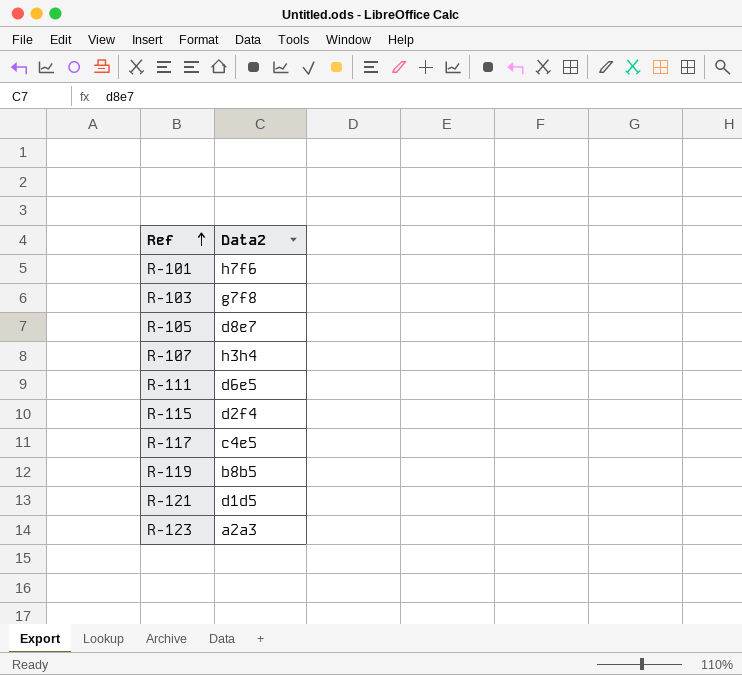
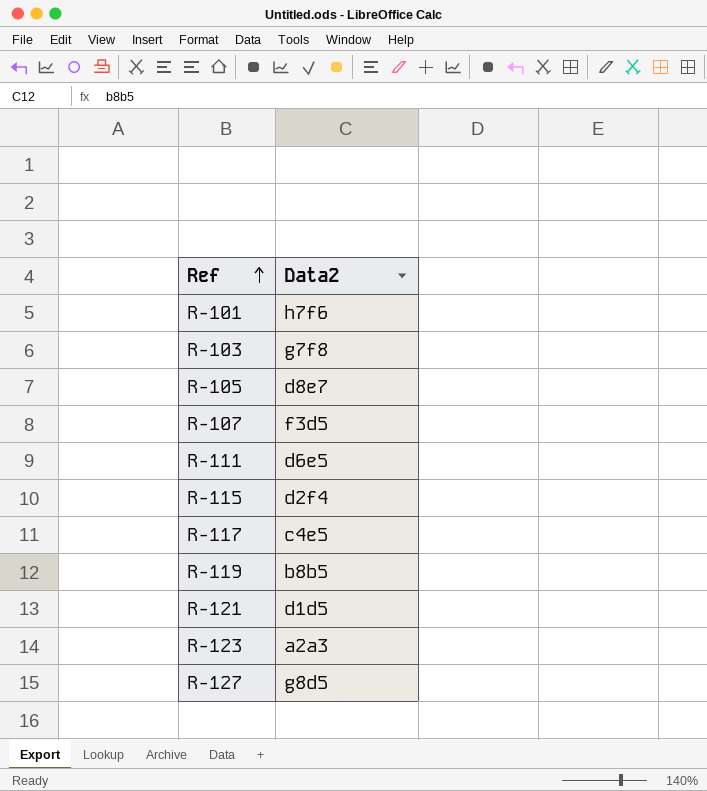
R-107 | Data2: h3h4 -> f3d5
row R-127: none -> g8d5

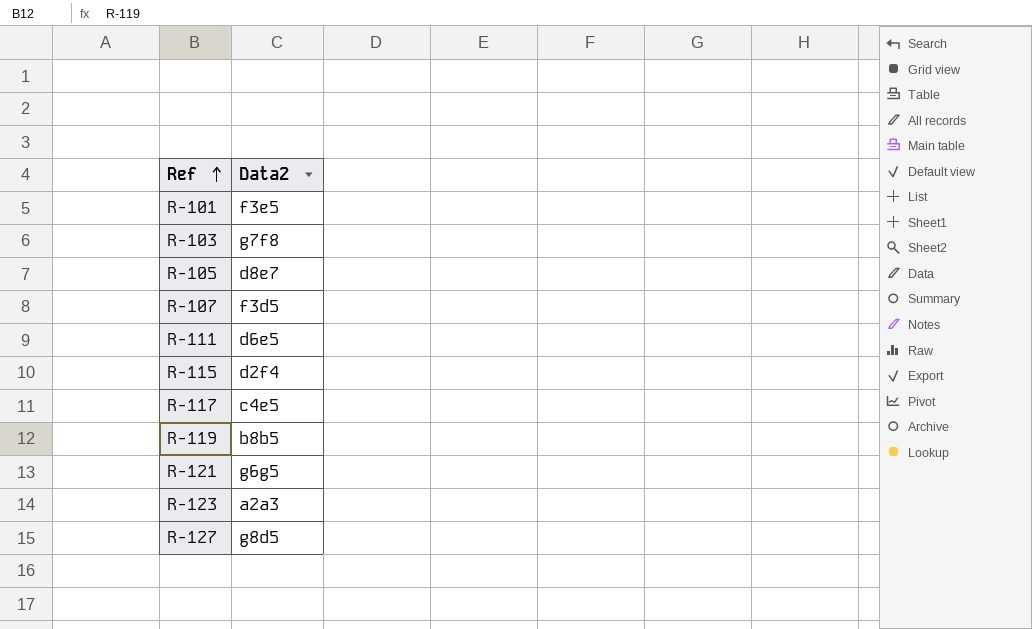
R-101 | Data2: h7f6 -> f3e5
R-121 | Data2: d1d5 -> g6g5

